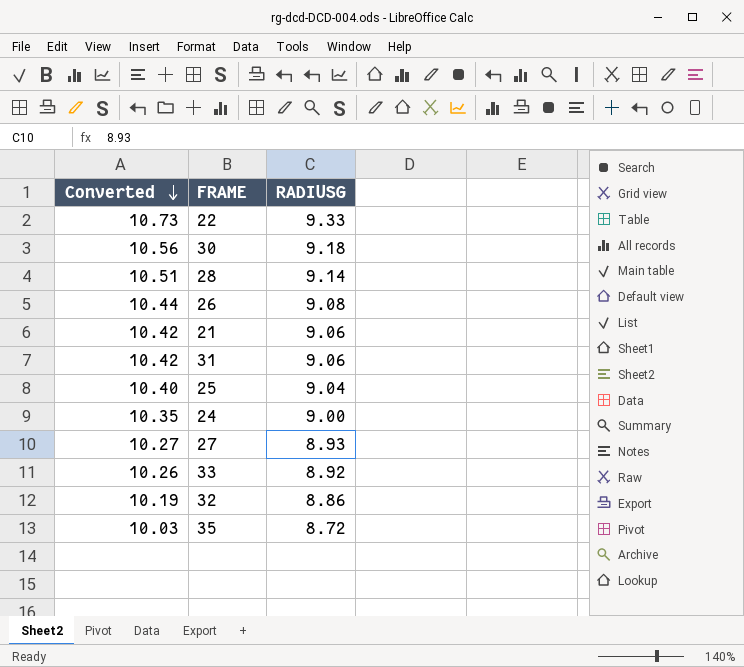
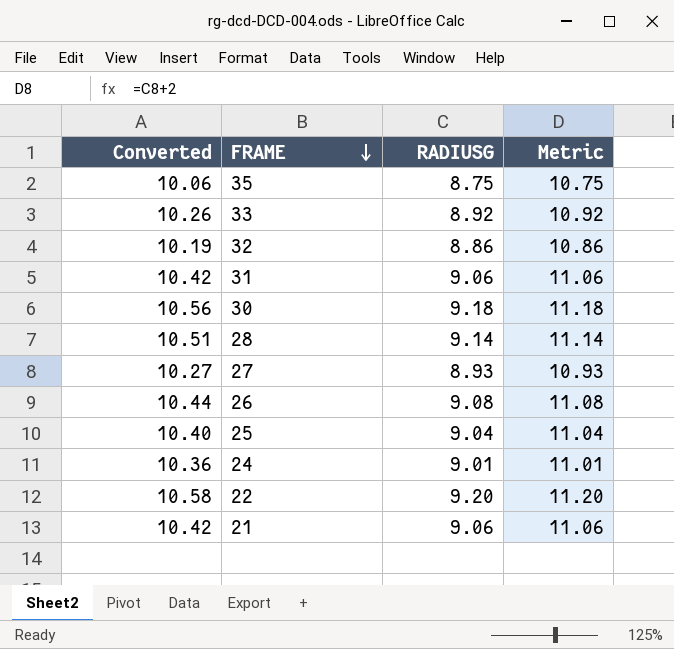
row order: Converted descending -> FRAME descending
column Metric | formula: none -> [RADIUSG] + 2
35 | Converted: 10.03 -> 10.06
35 | RADIUSG: 8.72 -> 8.75
24 | Converted: 10.35 -> 10.36
24 | RADIUSG: 9.00 -> 9.01
22 | Converted: 10.73 -> 10.58
22 | RADIUSG: 9.33 -> 9.20

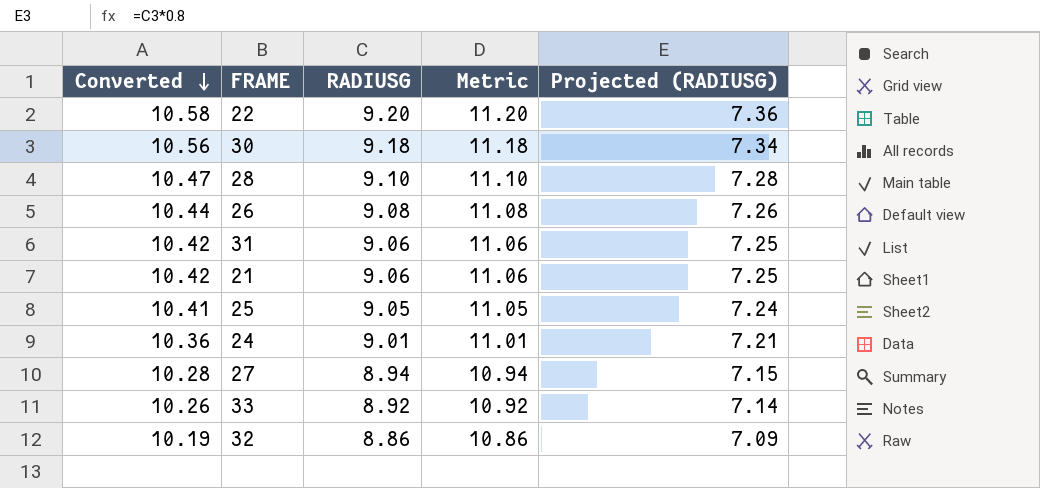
row order: FRAME descending -> Converted descending
column Projected (RADIUSG) | formula: none -> [RADIUSG] * 0.8
row 35: 10.06 | 8.75 | 10.75 -> none
28 | Converted: 10.51 -> 10.47
28 | RADIUSG: 9.14 -> 9.10
28 | Metric: 11.14 -> 11.10
25 | Converted: 10.40 -> 10.41
25 | RADIUSG: 9.04 -> 9.05
25 | Metric: 11.04 -> 11.05
27 | Converted: 10.27 -> 10.28
27 | RADIUSG: 8.93 -> 8.94
27 | Metric: 10.93 -> 10.94

